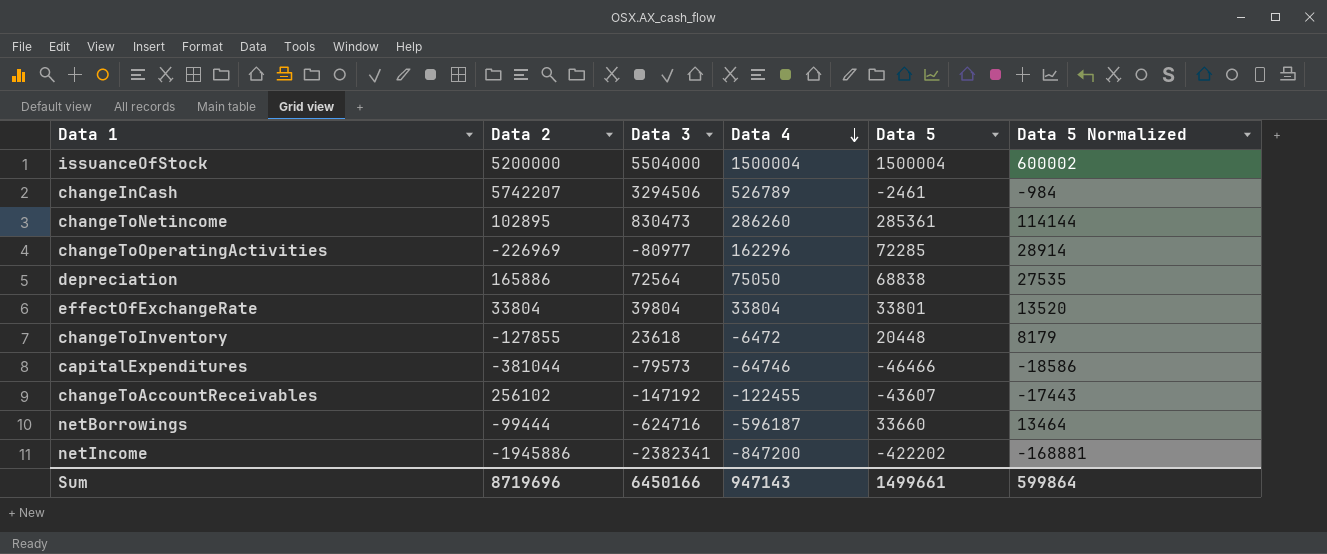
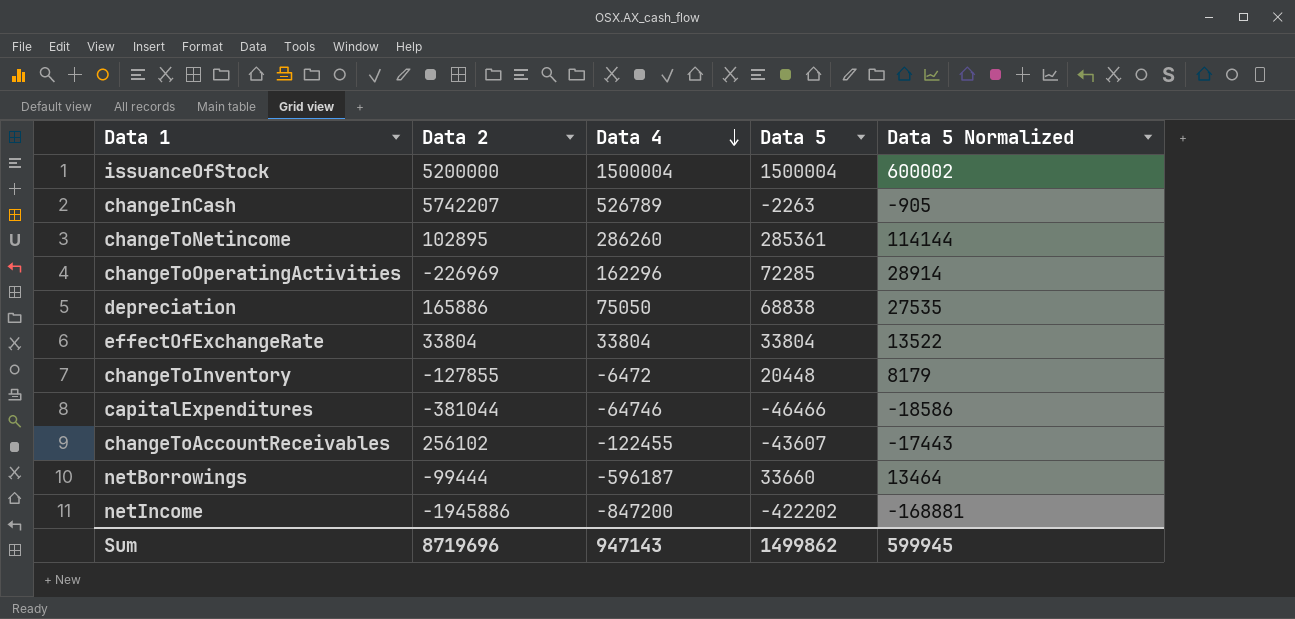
column Data 3 | position: 3 -> none
changeInCash | Data 5: -2461 -> -2263
changeInCash | Data 5 Normalized: -984 -> -905
effectOfExchangeRate | Data 5: 33801 -> 33804
effectOfExchangeRate | Data 5 Normalized: 13520 -> 13522
Sum | Data 5: 1499661 -> 1499862
Sum | Data 5 Normalized: 599864 -> 599945

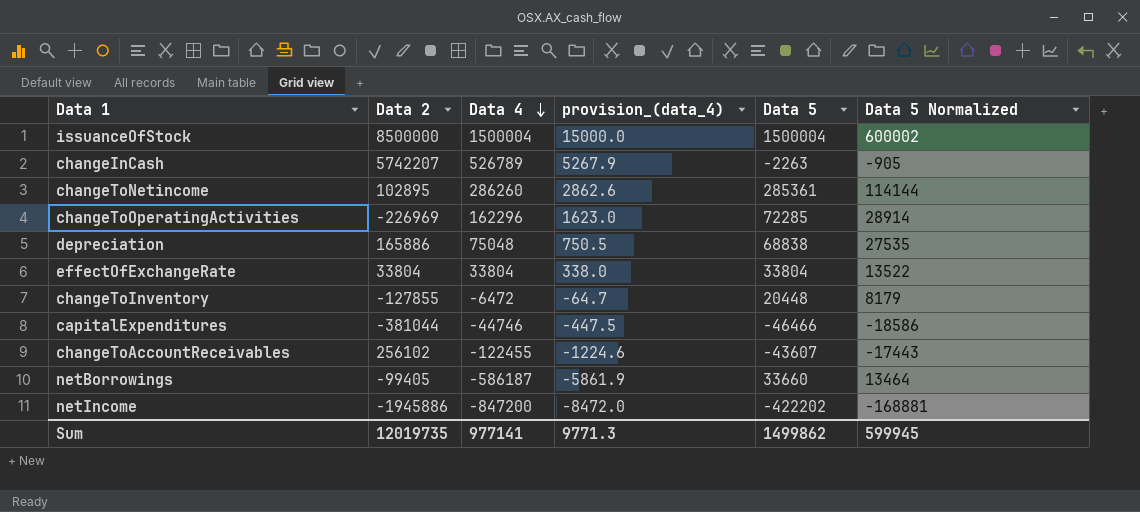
column provision_(data_4) | formula: none -> [Data 4] * 0.01
issuanceOfStock | Data 2: 5200000 -> 8500000
depreciation | Data 4: 75050 -> 75048
capitalExpenditures | Data 4: -64746 -> -44746
netBorrowings | Data 2: -99444 -> -99405
netBorrowings | Data 4: -596187 -> -586187
Sum | Data 2: 8719696 -> 12019735
Sum | Data 4: 947143 -> 977141

